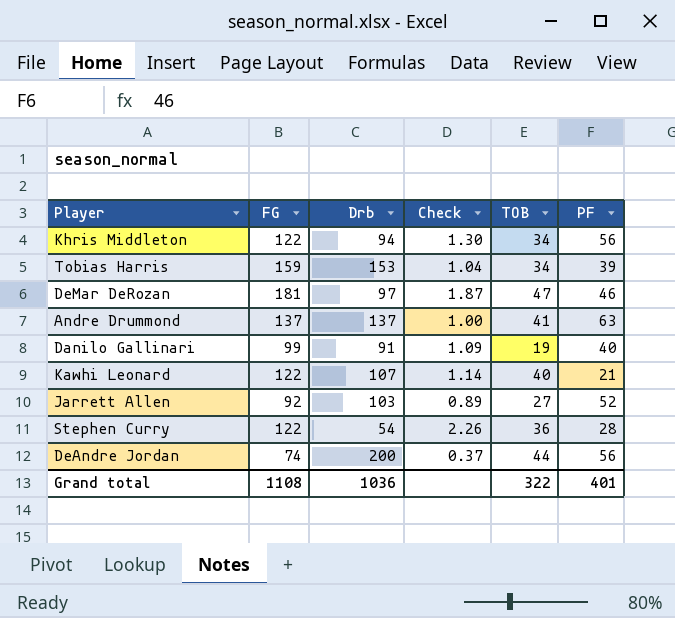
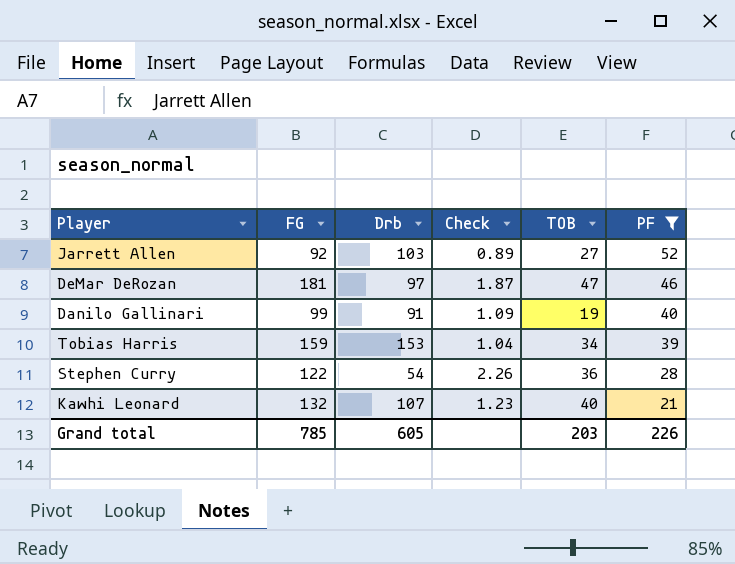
filter: none -> PF <= 52
row order: none -> PF descending
Kawhi Leonard | FG: 122 -> 132
Kawhi Leonard | Check: 1.14 -> 1.23
Grand total | FG: 1108 -> 785
Grand total | Drb: 1036 -> 605
Grand total | TOB: 322 -> 203
Grand total | PF: 401 -> 226

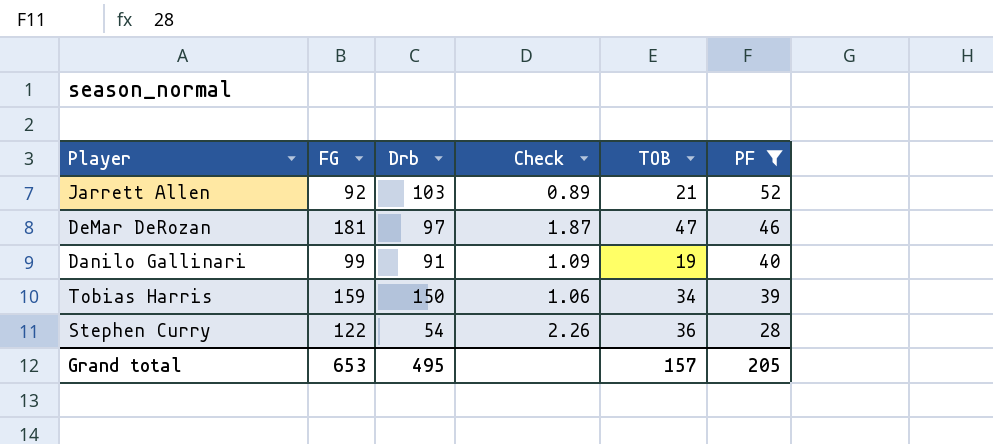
row Kawhi Leonard: 132 | 107 | 1.23 | 40 | 21 -> none
Jarrett Allen | TOB: 27 -> 21
Tobias Harris | Drb: 153 -> 150
Tobias Harris | Check: 1.04 -> 1.06
Grand total | FG: 785 -> 653
Grand total | Drb: 605 -> 495
Grand total | TOB: 203 -> 157
Grand total | PF: 226 -> 205

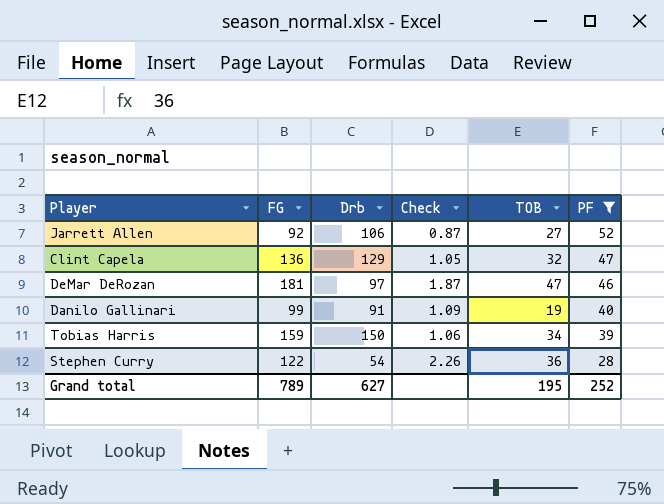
Jarrett Allen | Drb: 103 -> 106
Jarrett Allen | Check: 0.89 -> 0.87
Jarrett Allen | TOB: 21 -> 27
row Clint Capela: none -> 136 | 129 | 1.05 | 32 | 47
Grand total | FG: 653 -> 789
Grand total | Drb: 495 -> 627
Grand total | TOB: 157 -> 195
Grand total | PF: 205 -> 252

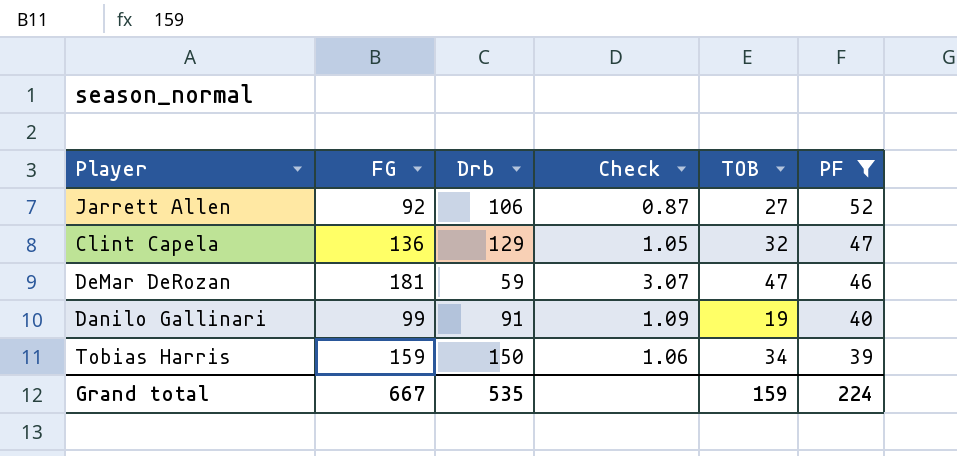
row Stephen Curry: 122 | 54 | 2.26 | 36 | 28 -> none
DeMar DeRozan | Drb: 97 -> 59
DeMar DeRozan | Check: 1.87 -> 3.07
Grand total | FG: 789 -> 667
Grand total | Drb: 627 -> 535
Grand total | TOB: 195 -> 159
Grand total | PF: 252 -> 224

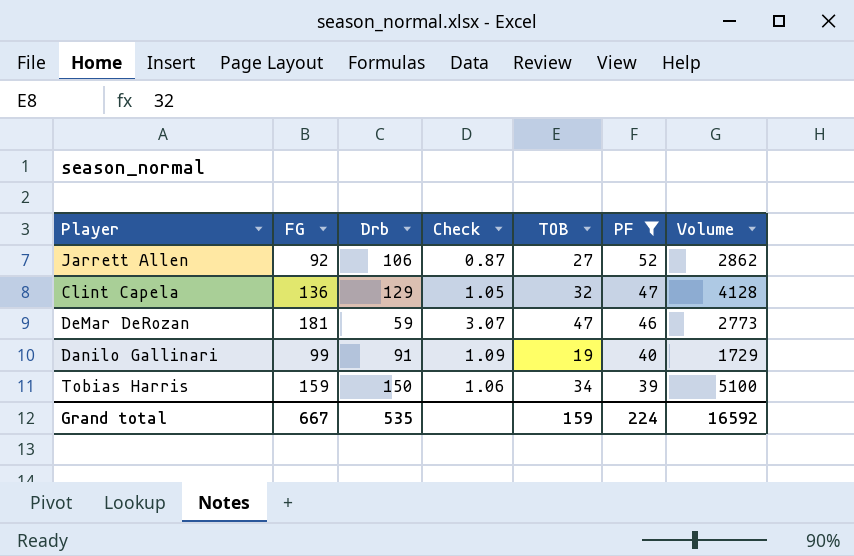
column Volume | formula: none -> [Drb] * [TOB]

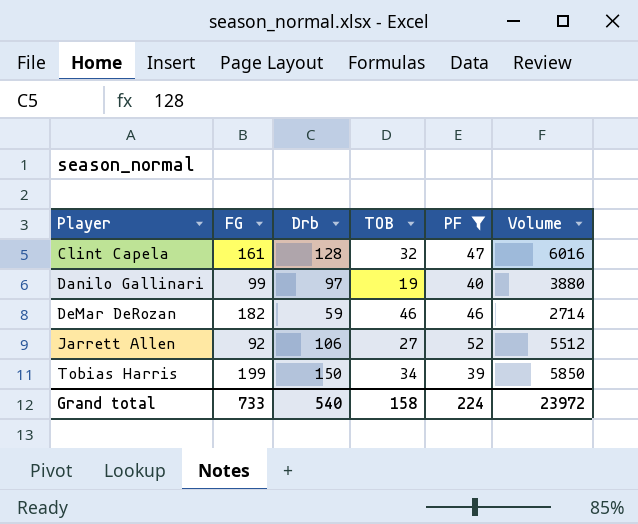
row order: PF descending -> Player ascending
column Check | formula: [FG] / [Drb] -> none
column Volume | formula: [Drb] * [TOB] -> [Drb] * [PF]
Clint Capela | FG: 136 -> 161
Clint Capela | Drb: 129 -> 128
Danilo Gallinari | Drb: 91 -> 97
DeMar DeRozan | FG: 181 -> 182
DeMar DeRozan | TOB: 47 -> 46
Tobias Harris | FG: 159 -> 199
Grand total | FG: 667 -> 733
Grand total | Drb: 535 -> 540
Grand total | TOB: 159 -> 158
Grand total | Volume: 16592 -> 23972

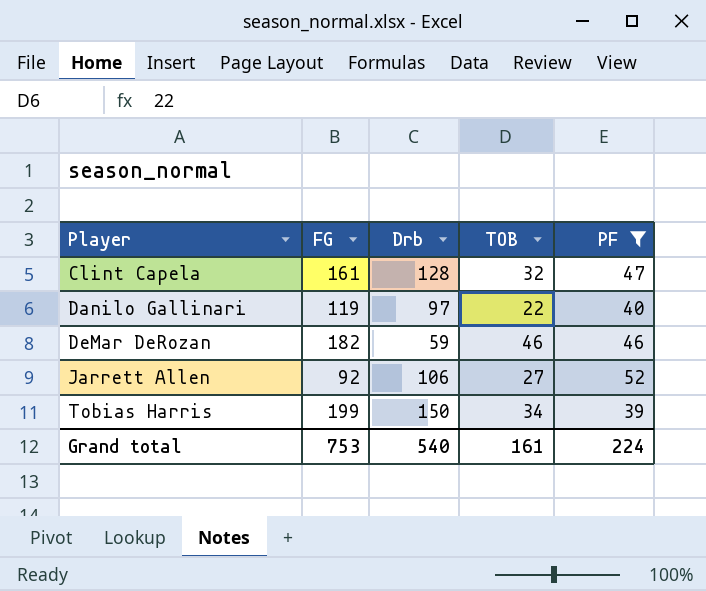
column Volume | formula: [Drb] * [PF] -> none
Danilo Gallinari | FG: 99 -> 119
Danilo Gallinari | TOB: 19 -> 22
Grand total | FG: 733 -> 753
Grand total | TOB: 158 -> 161

